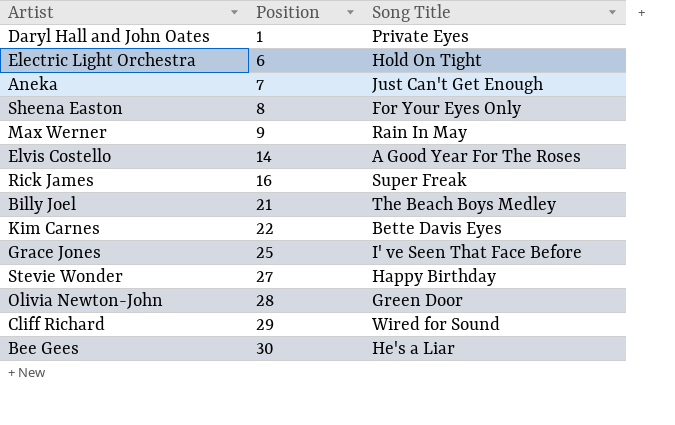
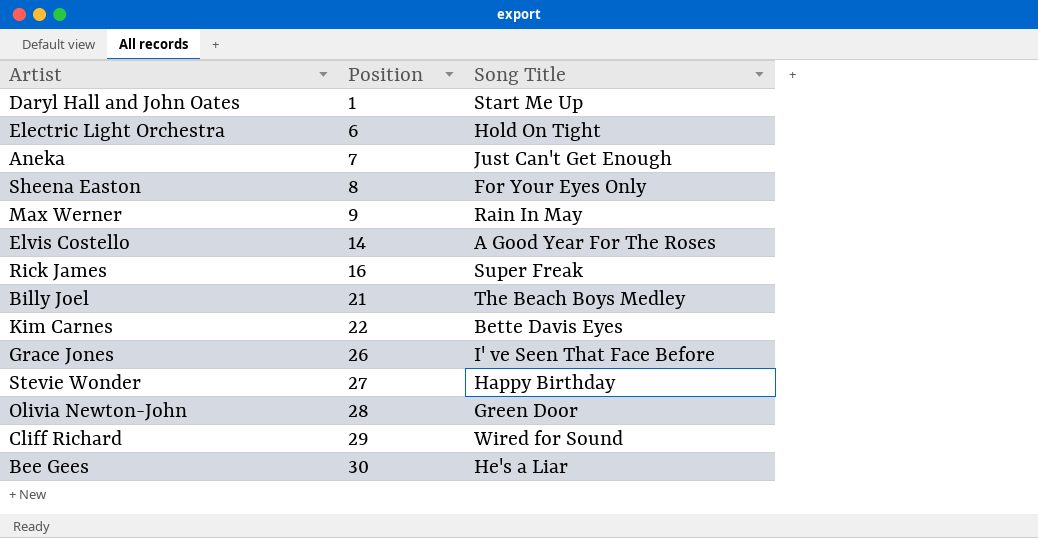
Daryl Hall and John Oates | Song Title: Private Eyes -> Start Me Up
Grace Jones | Position: 25 -> 26

